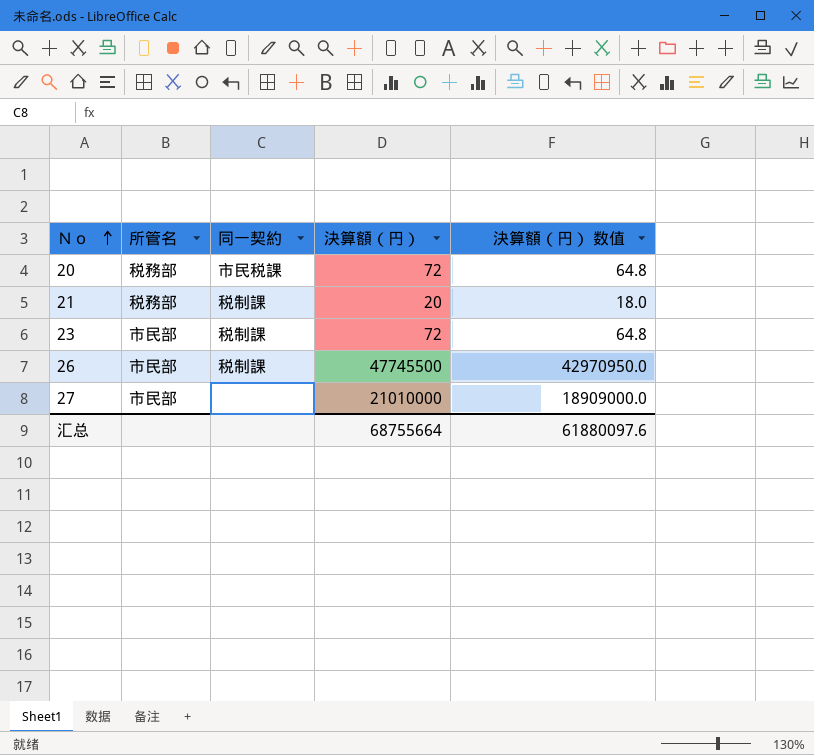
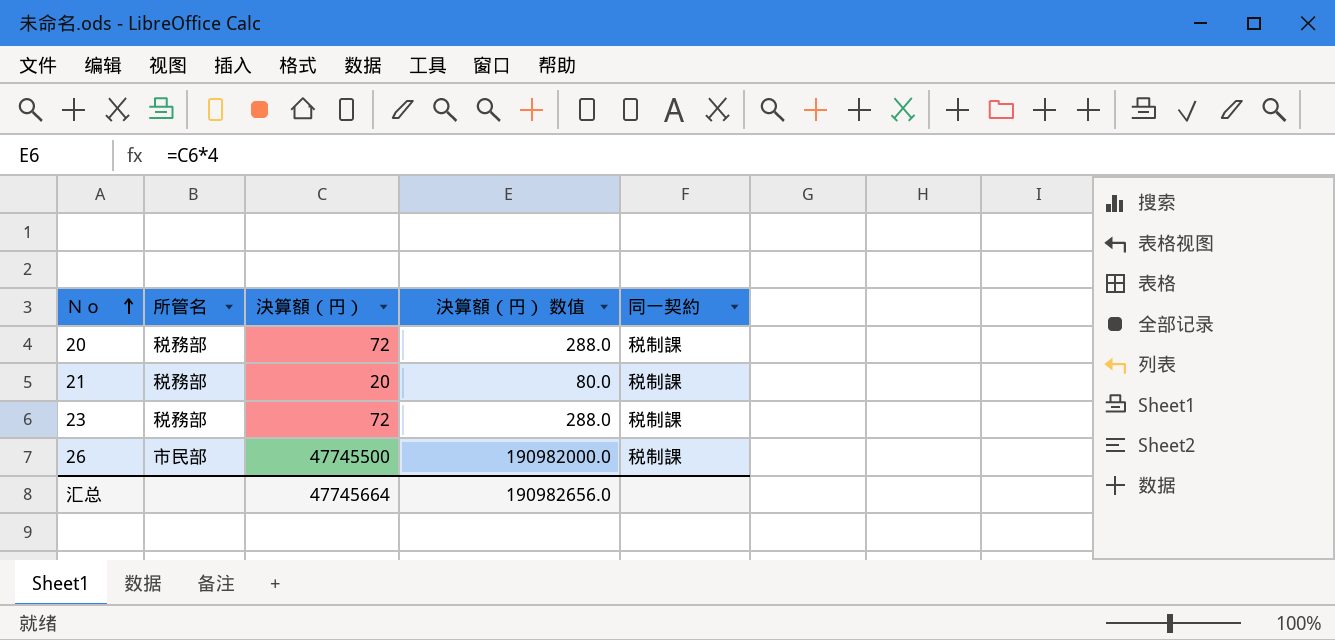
column 決算額（円） 数值 | formula: [決算額（円）] * 0.9 -> [決算額（円）] * 4
column 同一契約 | position: 3 -> 5
row 27: 市民部 | none | 21010000 | 18909000.0 -> none
20 | 同一契約: 市民税課 -> 税制課
23 | 所管名: 市民部 -> 税務部
汇总 | 決算額（円）: 68755664 -> 47745664
汇总 | 決算額（円） 数值: 61880097.6 -> 190982656.0

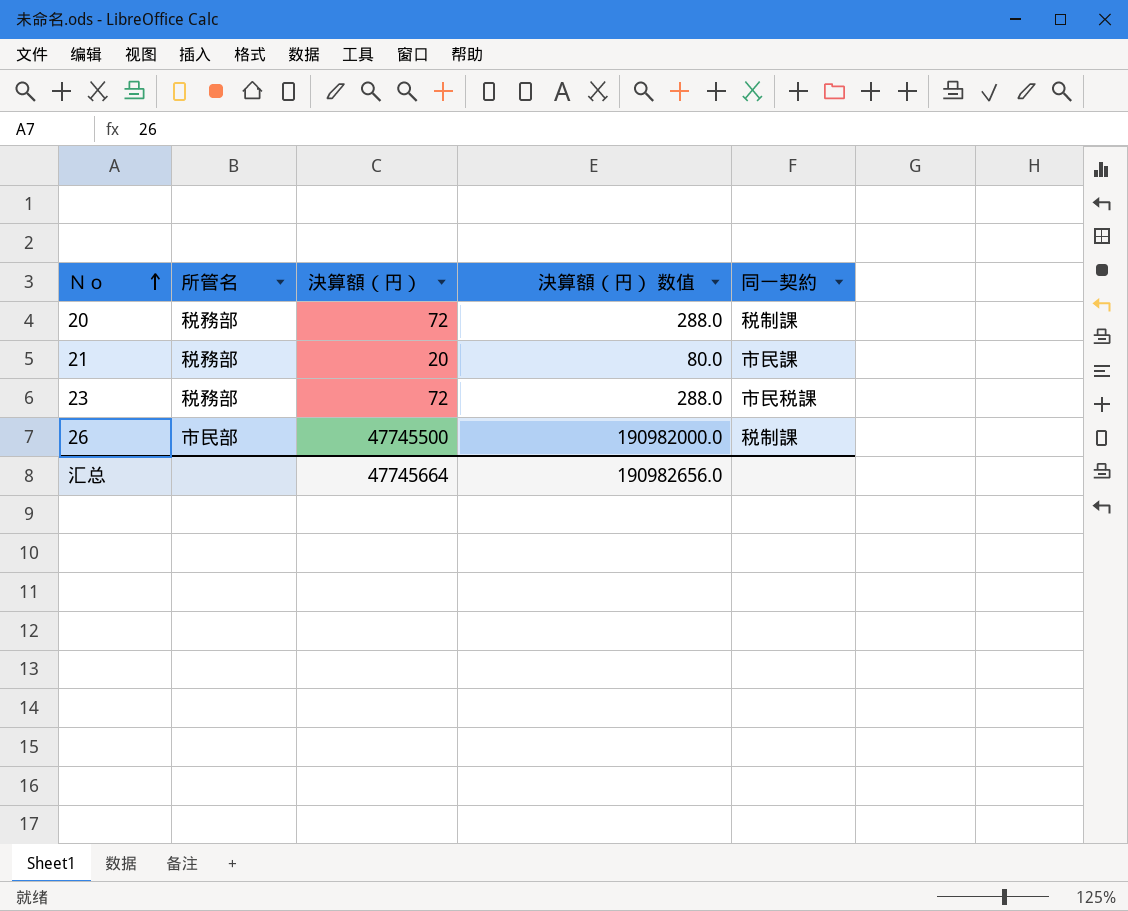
21 | 同一契約: 税制課 -> 市民課
23 | 同一契約: 税制課 -> 市民税課

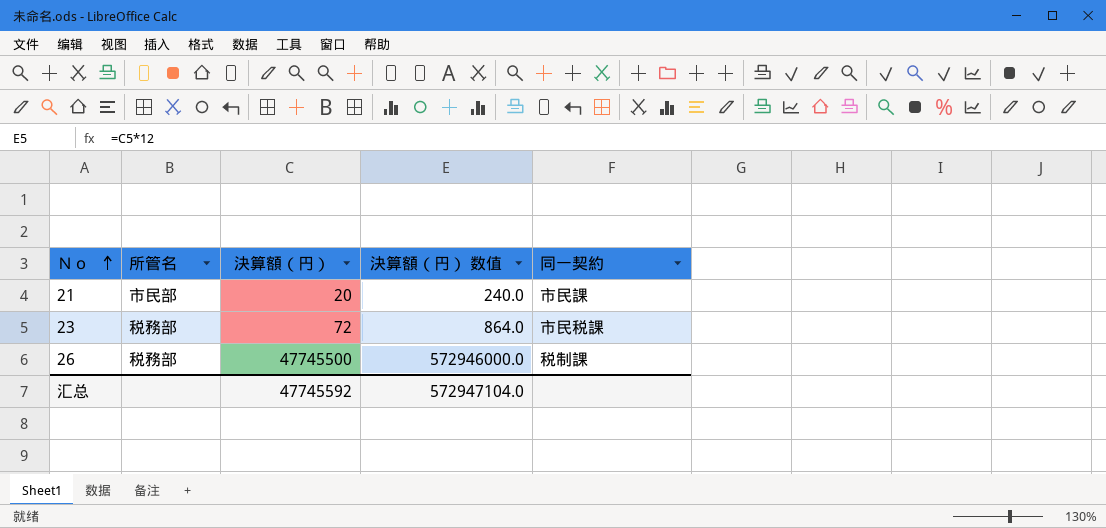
column 決算額（円） 数值 | formula: [決算額（円）] * 4 -> [決算額（円）] * 12
row 20: 税務部 | 72 | 288.0 | 税制課 -> none
21 | 所管名: 税務部 -> 市民部
26 | 所管名: 市民部 -> 税務部
汇总 | 決算額（円）: 47745664 -> 47745592
汇总 | 決算額（円） 数值: 190982656.0 -> 572947104.0

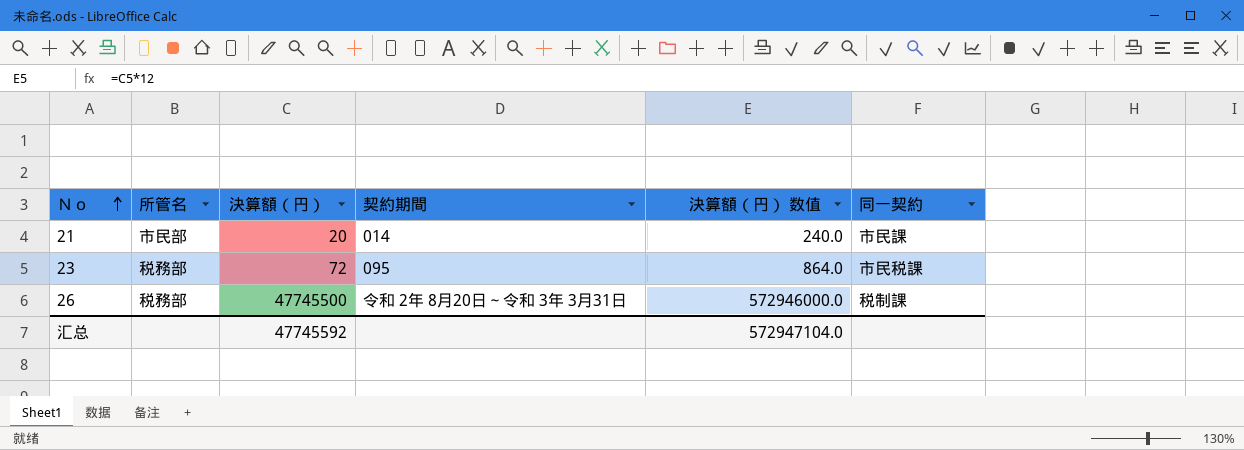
column 契約期間 | position: none -> 4

